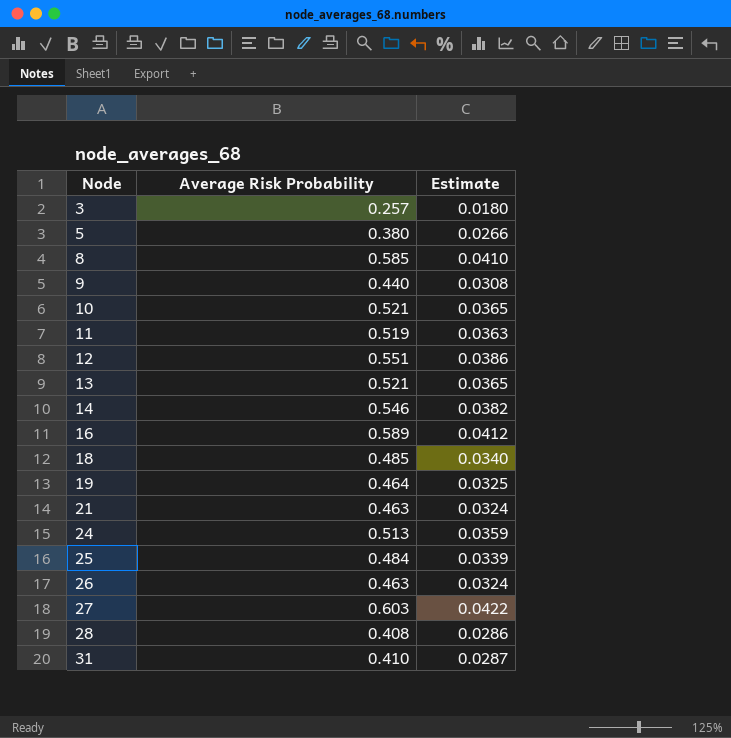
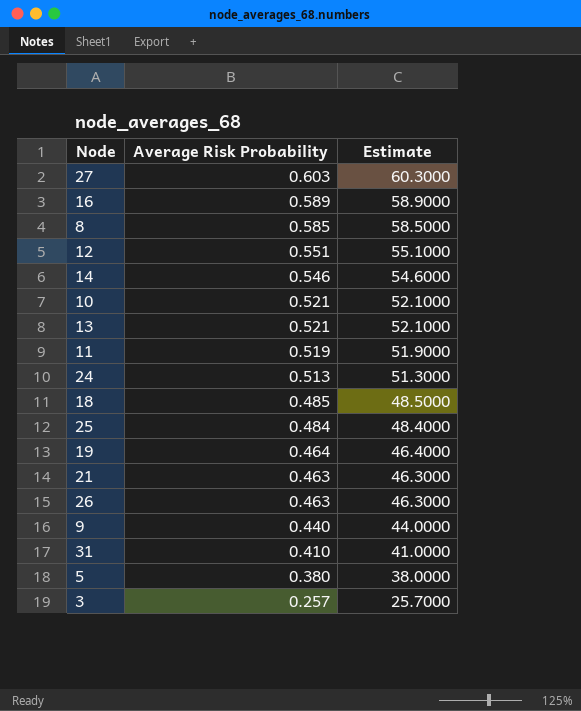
row order: Node ascending -> Average Risk Probability descending
column Estimate | formula: [Average Risk Probability] * 0.07 -> [Average Risk Probability] * 100
row 28: 0.408 | 0.0286 -> none

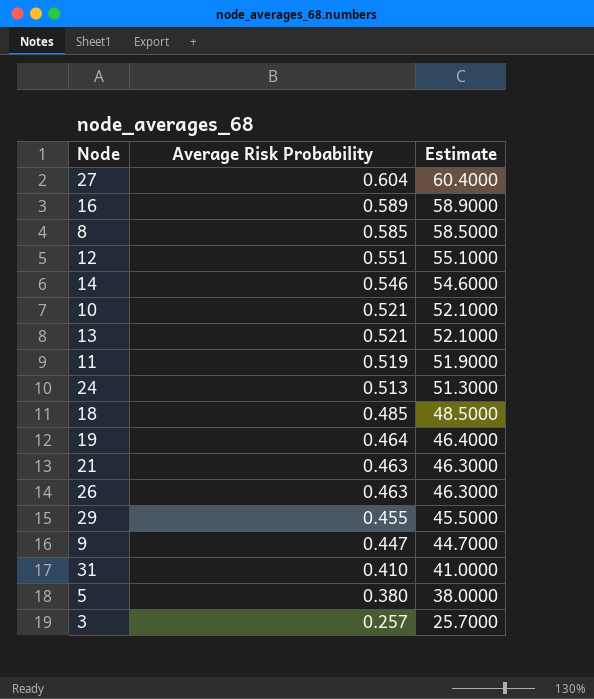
row 25: 0.484 | 48.4000 -> none
27 | Average Risk Probability: 0.603 -> 0.604
27 | Estimate: 60.3000 -> 60.4000
row 29: none -> 0.455 | 45.5000
9 | Average Risk Probability: 0.440 -> 0.447
9 | Estimate: 44.0000 -> 44.7000

